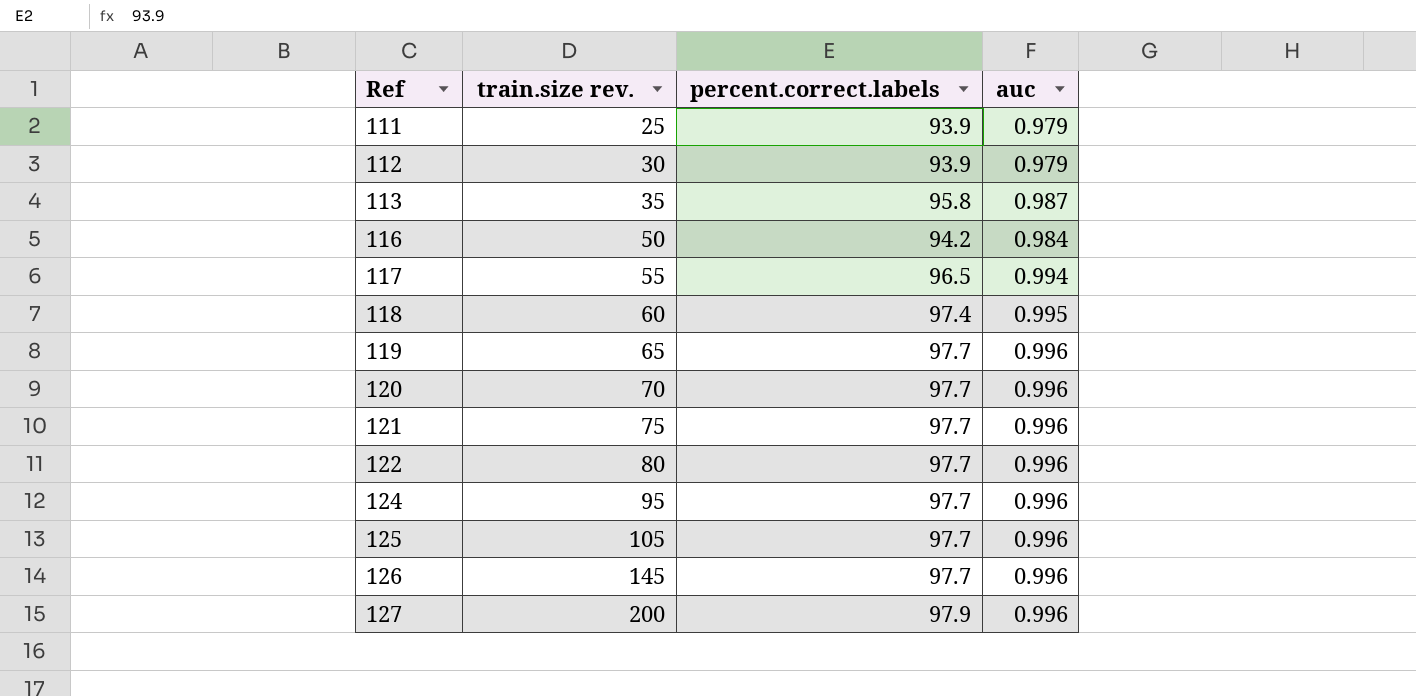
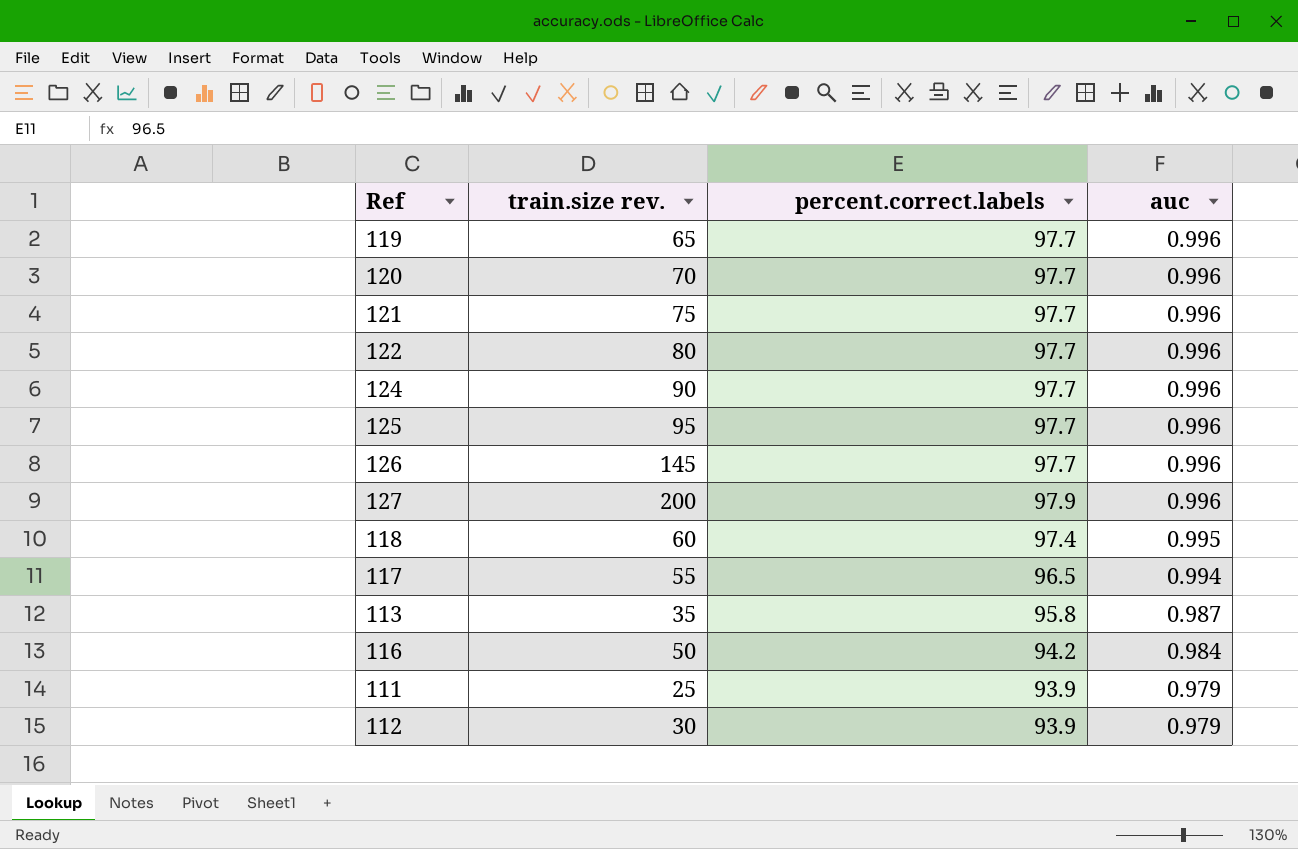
row order: Ref ascending -> auc descending
124 | train.size rev.: 95 -> 90
125 | train.size rev.: 105 -> 95

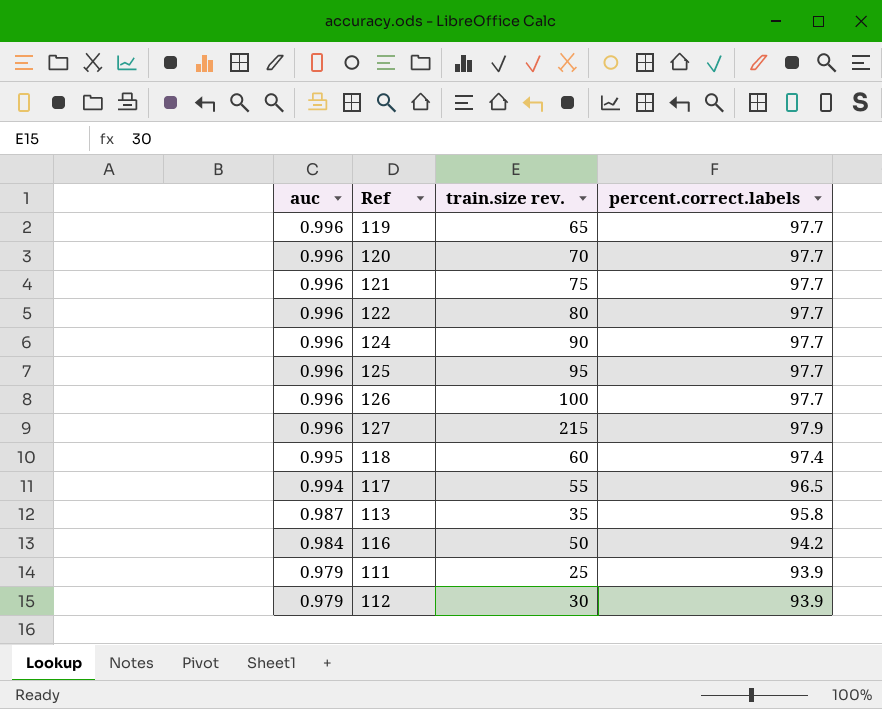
column auc | position: 4 -> 1
126 | train.size rev.: 145 -> 100
127 | train.size rev.: 200 -> 215

